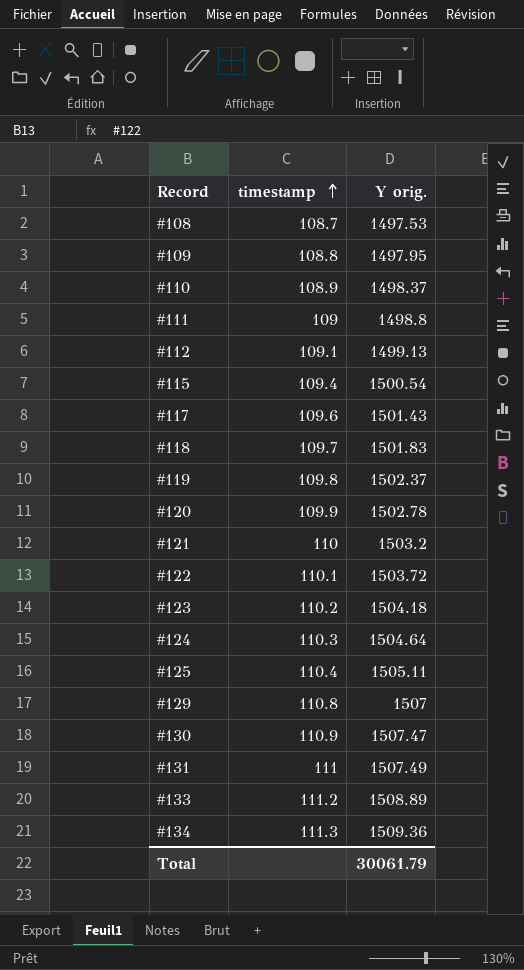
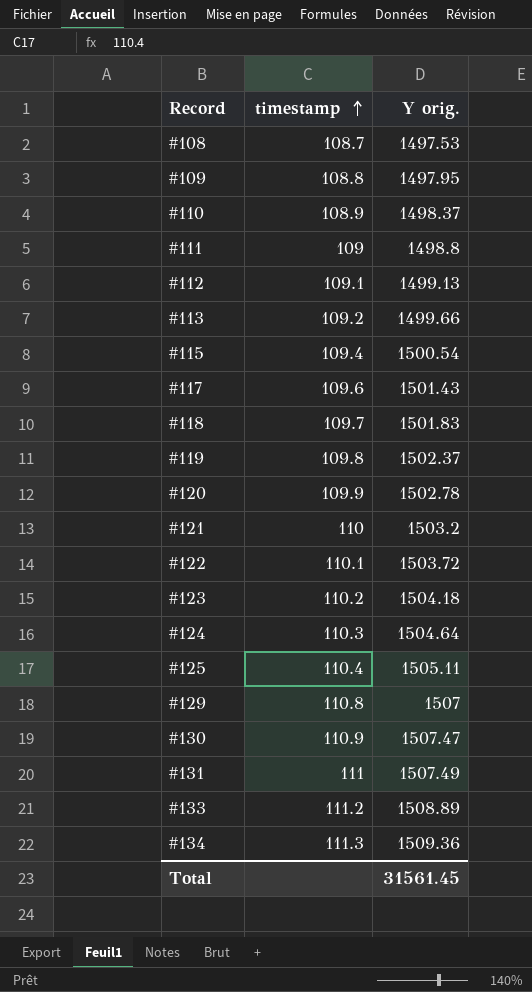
row #113: none -> 109.2 | 1499.66
Total | Y orig.: 30061.79 -> 31561.45

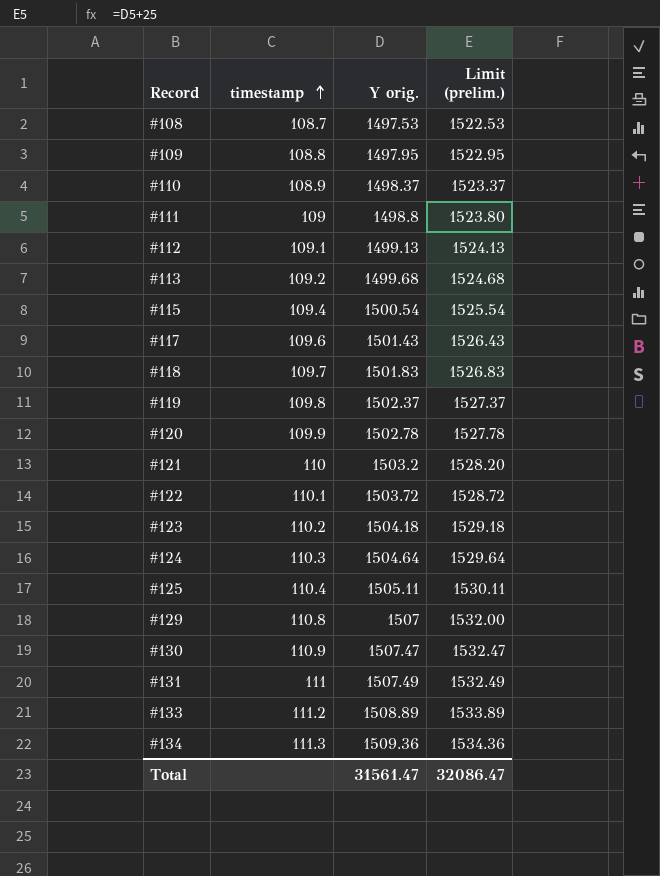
column Limit (prelim.) | formula: none -> [Y orig.] + 25
#113 | Y orig.: 1499.66 -> 1499.68
Total | Y orig.: 31561.45 -> 31561.47

